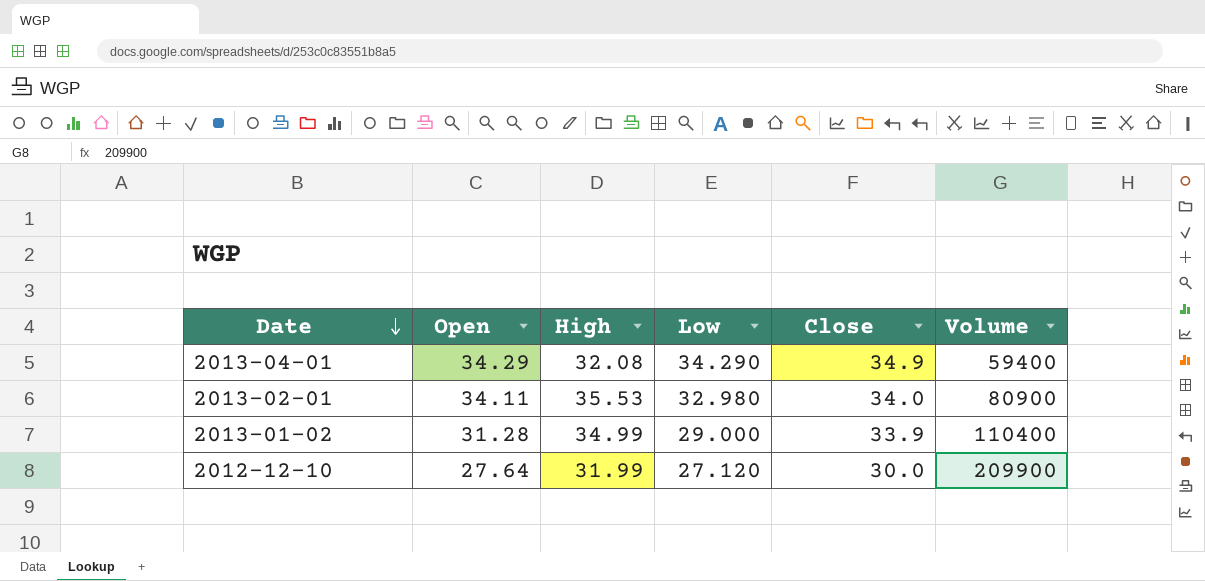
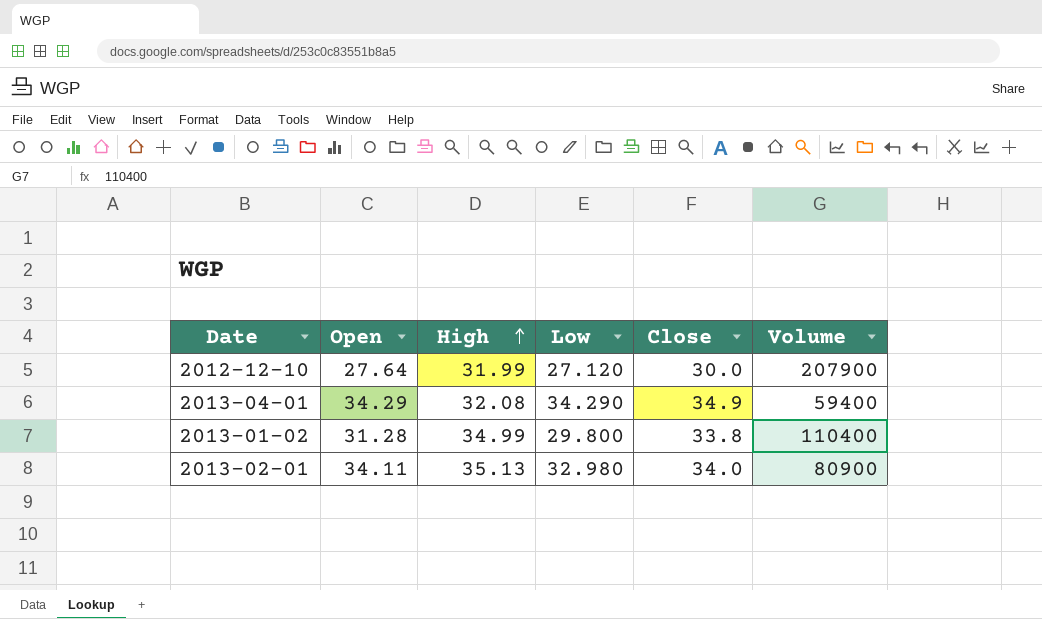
row order: Date descending -> High ascending
2012-12-10 | Volume: 209900 -> 207900
2013-01-02 | Low: 29.000 -> 29.800
2013-01-02 | Close: 33.9 -> 33.8
2013-02-01 | High: 35.53 -> 35.13

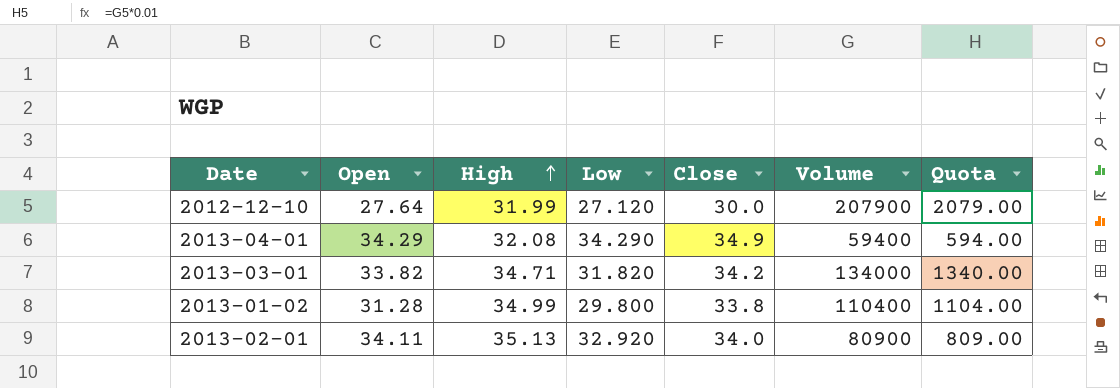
column Quota | formula: none -> [Volume] * 0.01
row 2013-03-01: none -> 33.82 | 34.71 | 31.820 | 34.2 | 134000 | 1340.00
2013-02-01 | Low: 32.980 -> 32.920

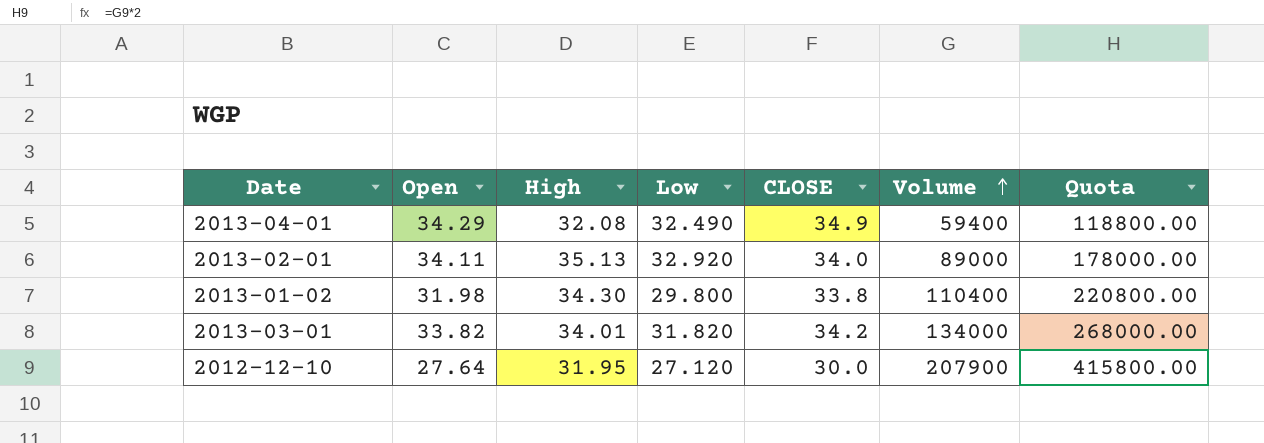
row order: High ascending -> Volume ascending
column name: Close -> CLOSE
column Quota | formula: [Volume] * 0.01 -> [Volume] * 2
2013-04-01 | Low: 34.290 -> 32.490
2013-02-01 | Volume: 80900 -> 89000
2013-01-02 | Open: 31.28 -> 31.98
2013-01-02 | High: 34.99 -> 34.30
2013-03-01 | High: 34.71 -> 34.01
2012-12-10 | High: 31.99 -> 31.95

